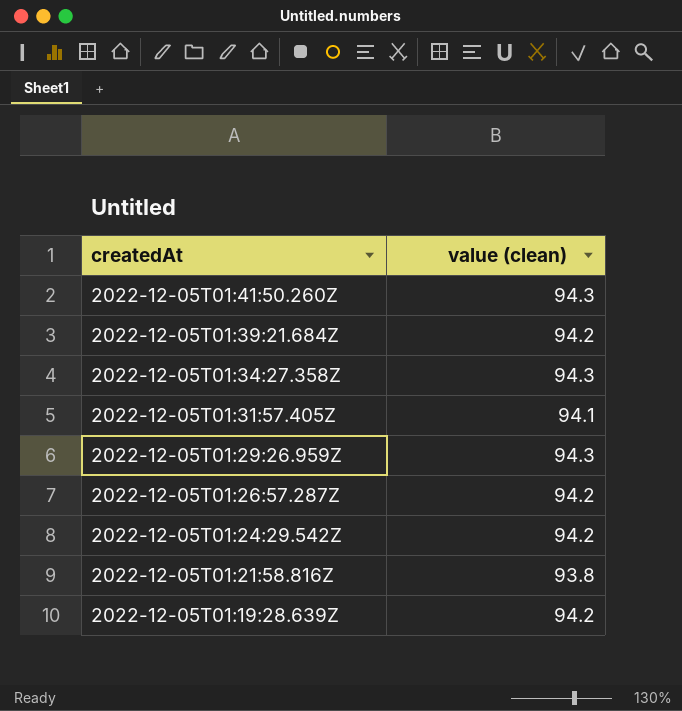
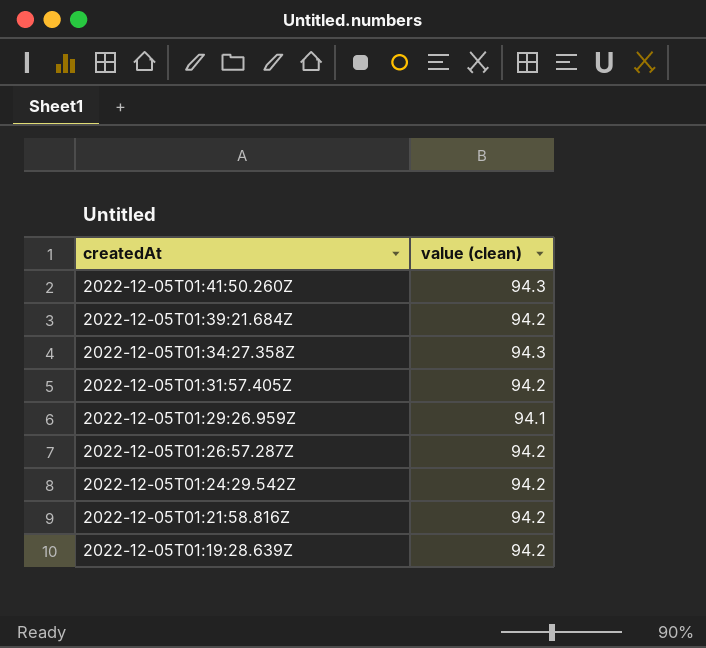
2022-12-05T01:31:57.405Z | value (clean): 94.1 -> 94.2
2022-12-05T01:29:26.959Z | value (clean): 94.3 -> 94.1
2022-12-05T01:21:58.816Z | value (clean): 93.8 -> 94.2

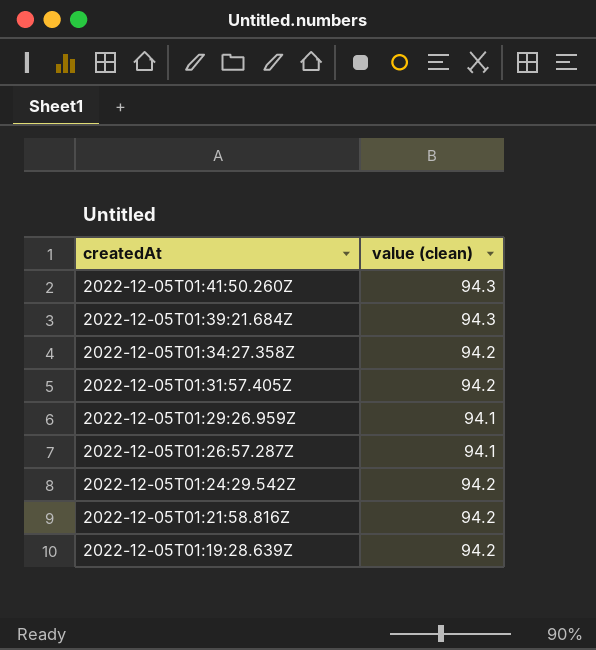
2022-12-05T01:39:21.684Z | value (clean): 94.2 -> 94.3
2022-12-05T01:34:27.358Z | value (clean): 94.3 -> 94.2
2022-12-05T01:26:57.287Z | value (clean): 94.2 -> 94.1

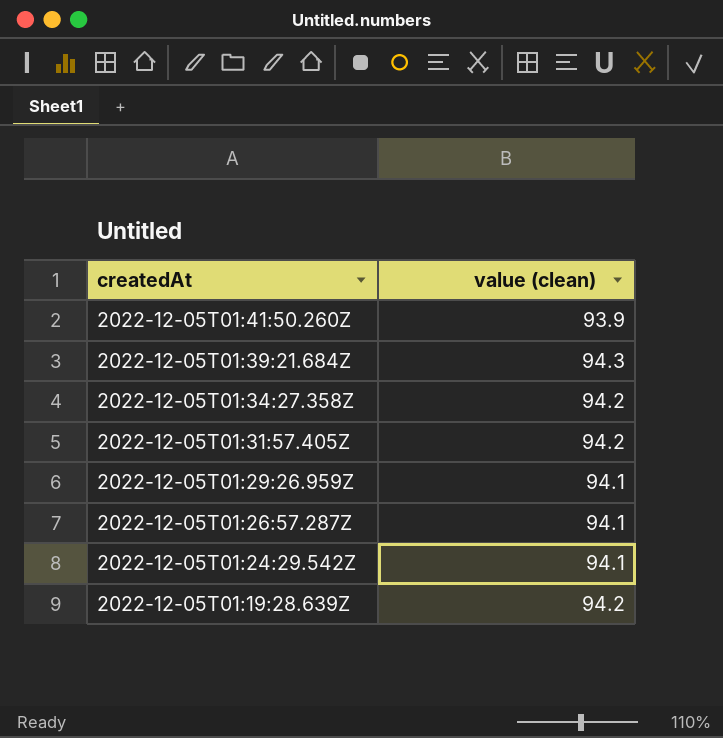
row 2022-12-05T01:21:58.816Z: 94.2 -> none
2022-12-05T01:41:50.260Z | value (clean): 94.3 -> 93.9
2022-12-05T01:24:29.542Z | value (clean): 94.2 -> 94.1

